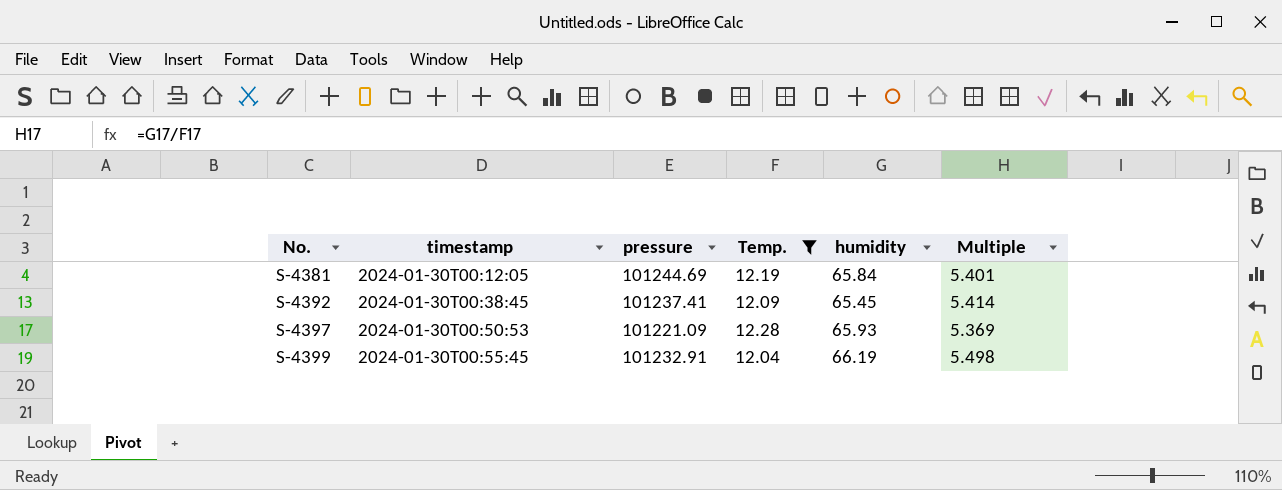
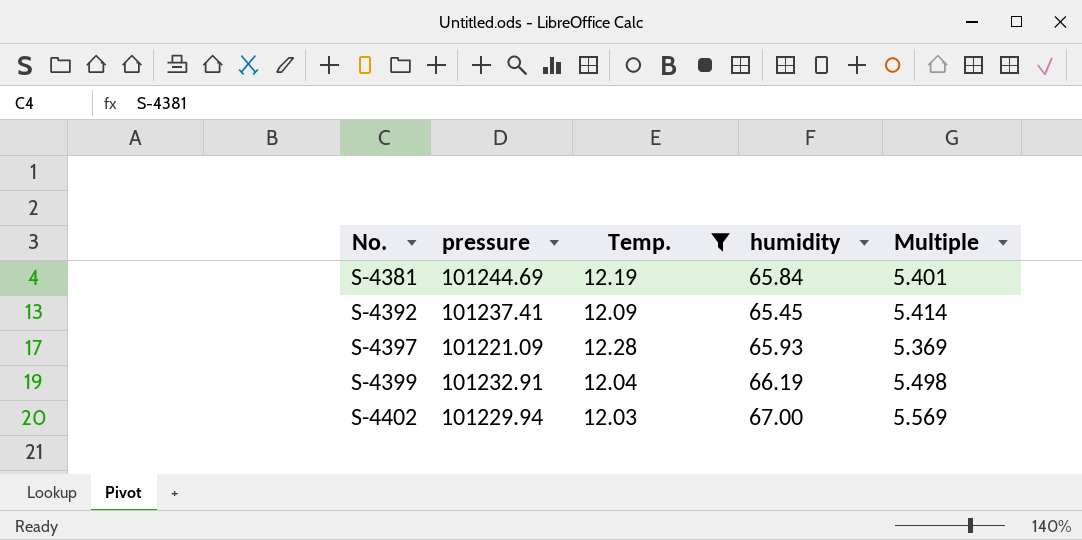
column timestamp | position: 2 -> none
row S-4402: none -> 101229.94 | 12.03 | 67.00 | 5.569

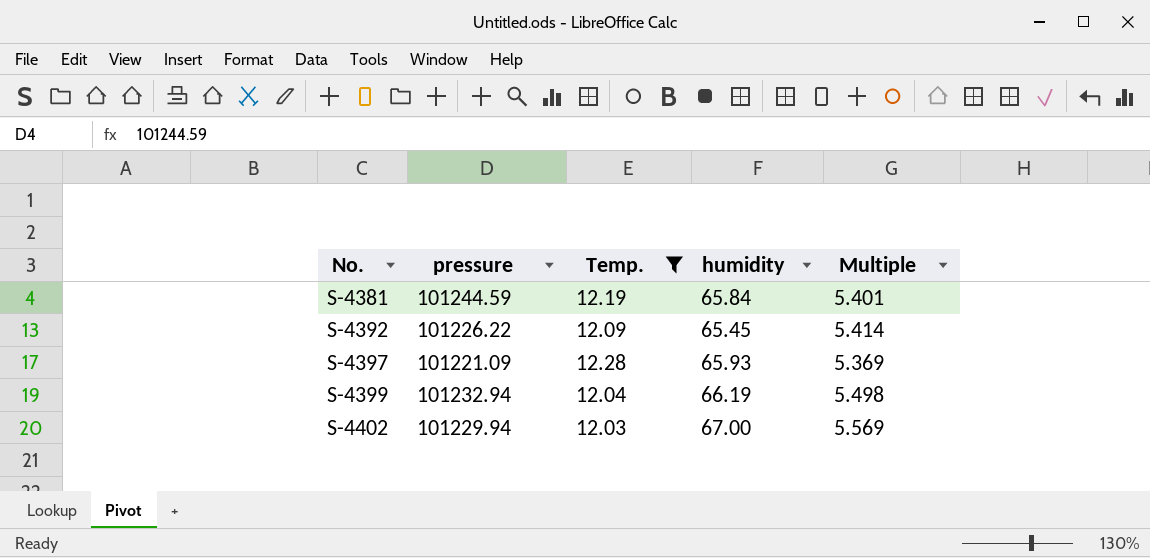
S-4381 | pressure: 101244.69 -> 101244.59
S-4392 | pressure: 101237.41 -> 101226.22
S-4399 | pressure: 101232.91 -> 101232.94

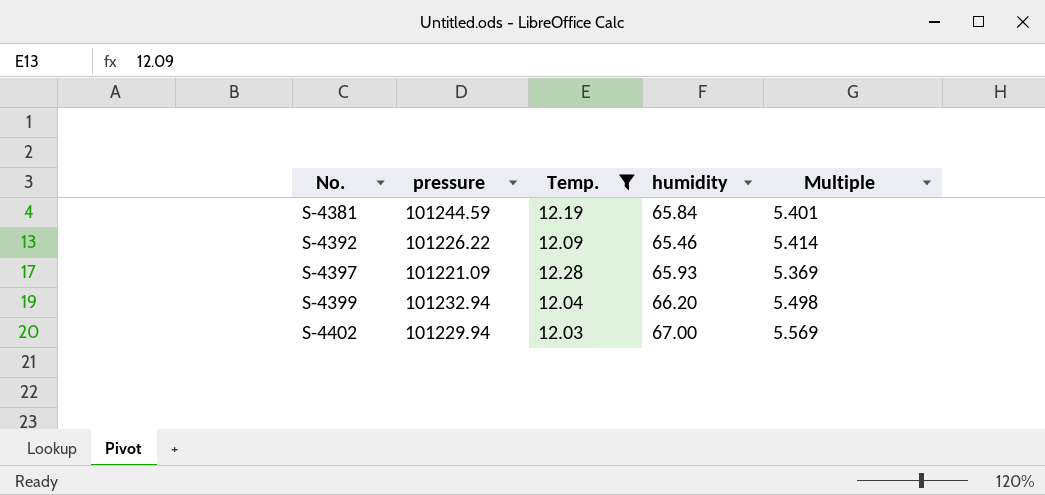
S-4392 | humidity: 65.45 -> 65.46
S-4399 | humidity: 66.19 -> 66.20

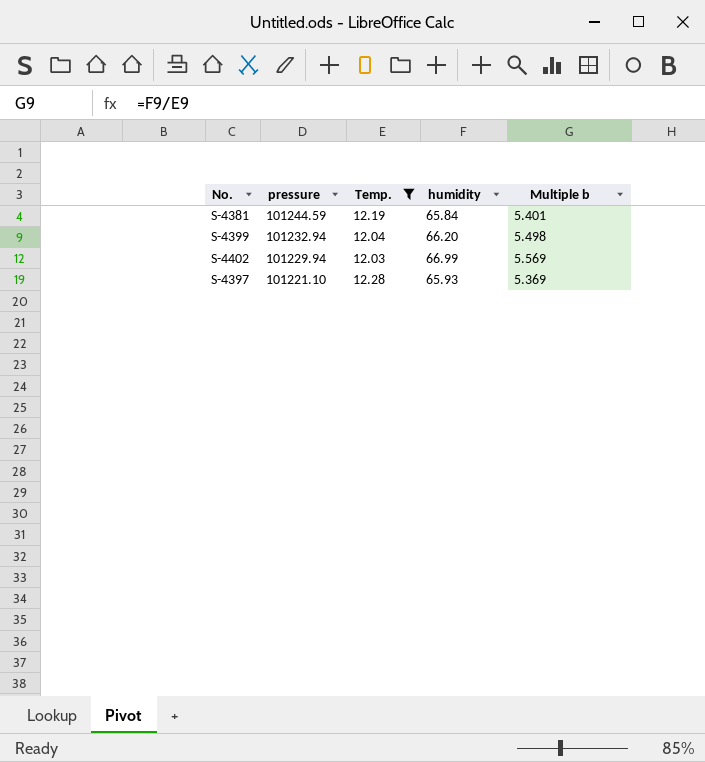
row order: No. ascending -> pressure descending
column name: Multiple -> Multiple b
row S-4392: 101226.22 | 12.09 | 65.46 | 5.414 -> none
S-4402 | humidity: 67.00 -> 66.99
S-4397 | pressure: 101221.09 -> 101221.10

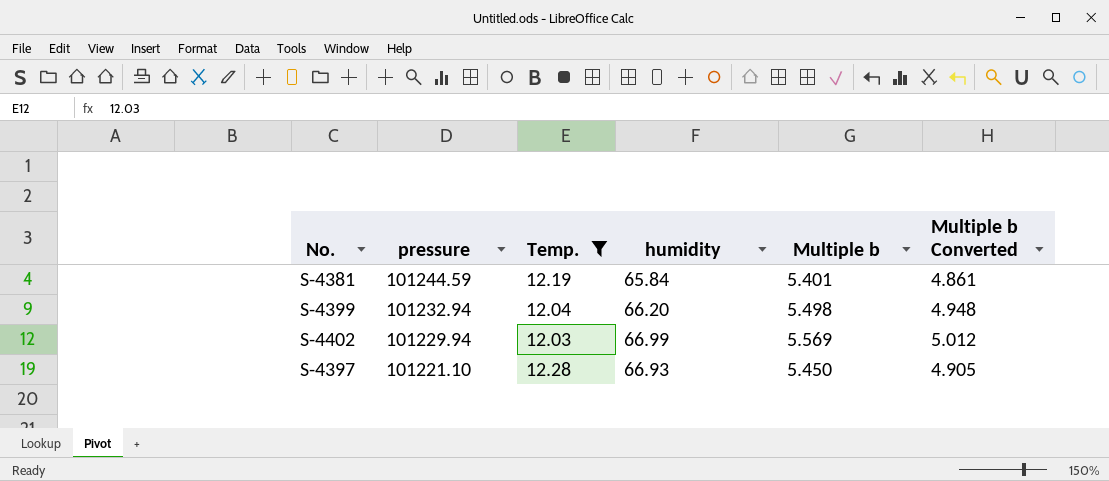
column Multiple b Converted | formula: none -> [Multiple b] * 0.9
S-4397 | humidity: 65.93 -> 66.93
S-4397 | Multiple b: 5.369 -> 5.450

